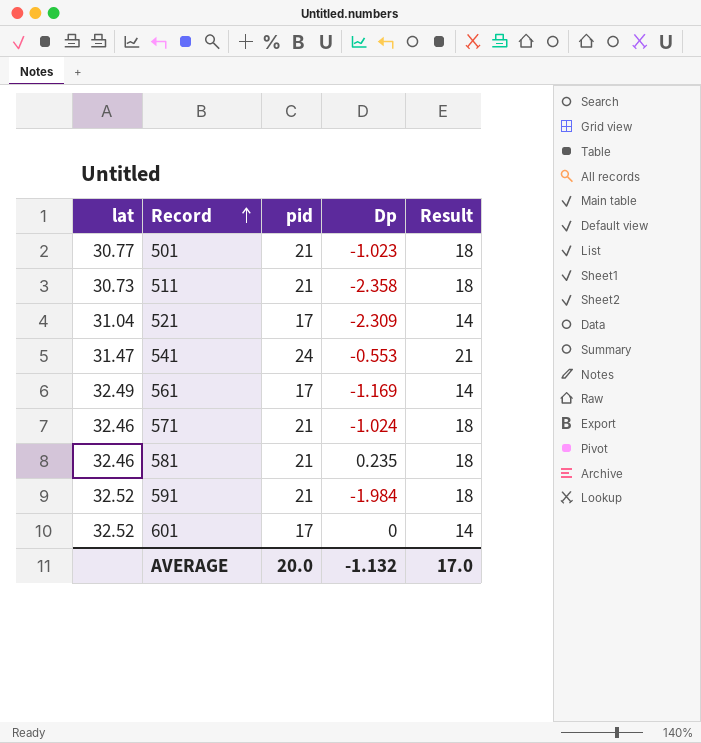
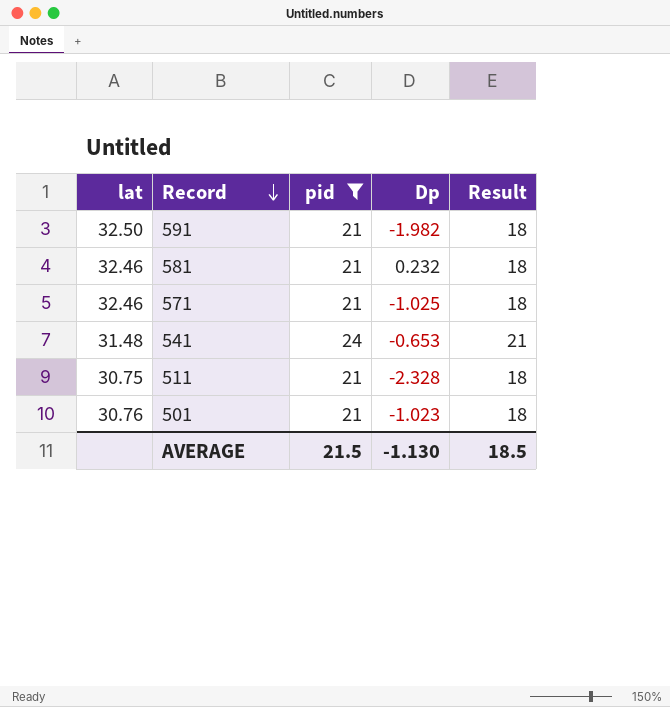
filter: none -> pid != 17
row order: Record ascending -> Record descending
591 | lat: 32.52 -> 32.50
591 | Dp: -1.984 -> -1.982
581 | Dp: 0.235 -> 0.232
571 | Dp: -1.024 -> -1.025
541 | lat: 31.47 -> 31.48
541 | Dp: -0.553 -> -0.653
511 | lat: 30.73 -> 30.75
511 | Dp: -2.358 -> -2.328
501 | lat: 30.77 -> 30.76
AVERAGE | pid: 20.0 -> 21.5
AVERAGE | Dp: -1.132 -> -1.130
AVERAGE | Result: 17.0 -> 18.5

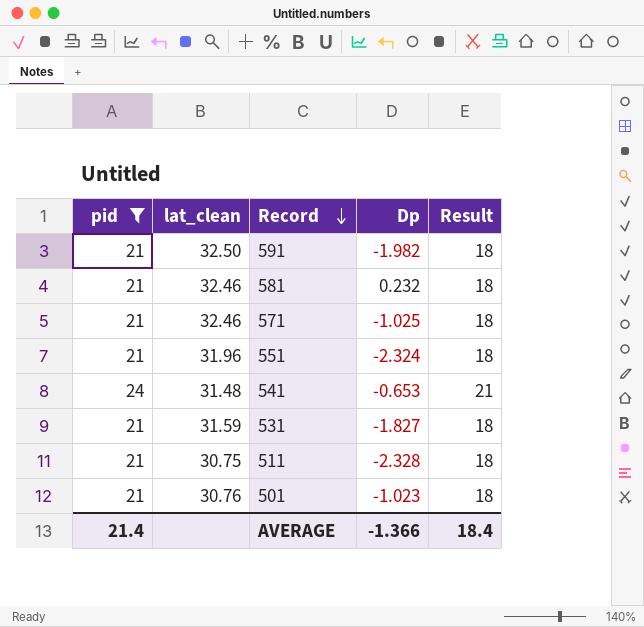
column pid | position: 3 -> 1
column name: lat -> lat_clean
row 551: none -> 21 | 31.96 | -2.324 | 18
row 531: none -> 21 | 31.59 | -1.827 | 18
AVERAGE | pid: 21.5 -> 21.4
AVERAGE | Dp: -1.130 -> -1.366
AVERAGE | Result: 18.5 -> 18.4

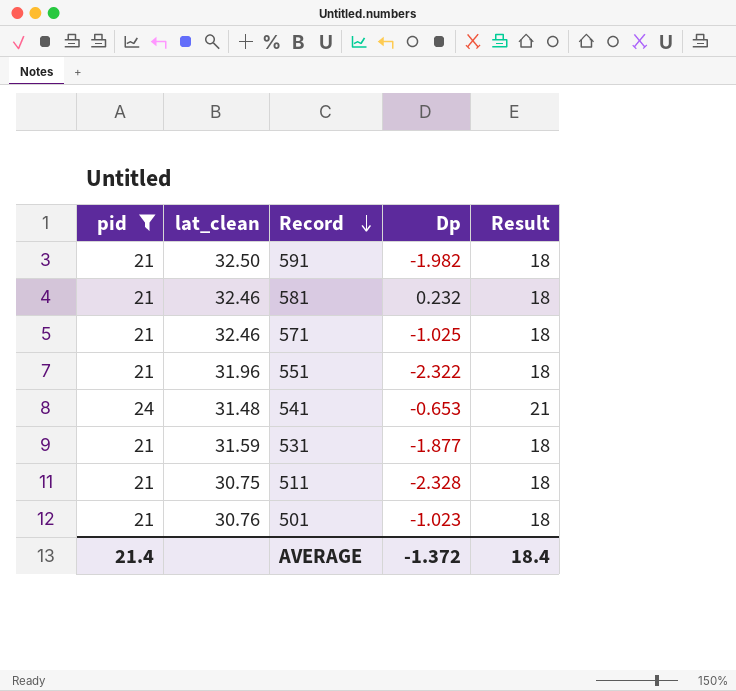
551 | Dp: -2.324 -> -2.322
531 | Dp: -1.827 -> -1.877
AVERAGE | Dp: -1.366 -> -1.372

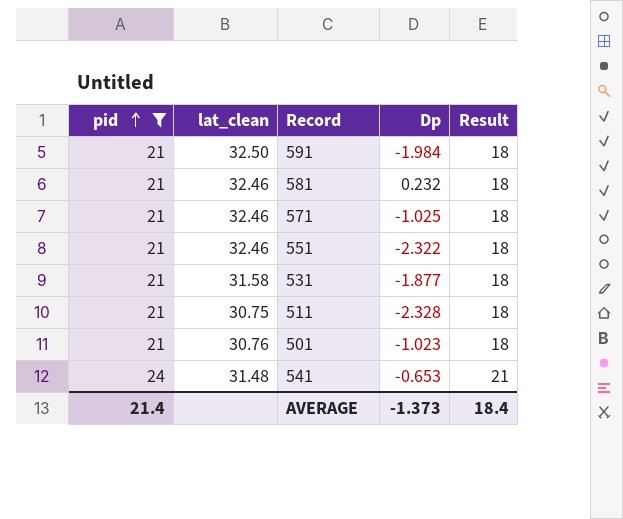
row order: Record descending -> pid ascending
591 | Dp: -1.982 -> -1.984
551 | lat_clean: 31.96 -> 32.46
531 | lat_clean: 31.59 -> 31.58
AVERAGE | Dp: -1.372 -> -1.373

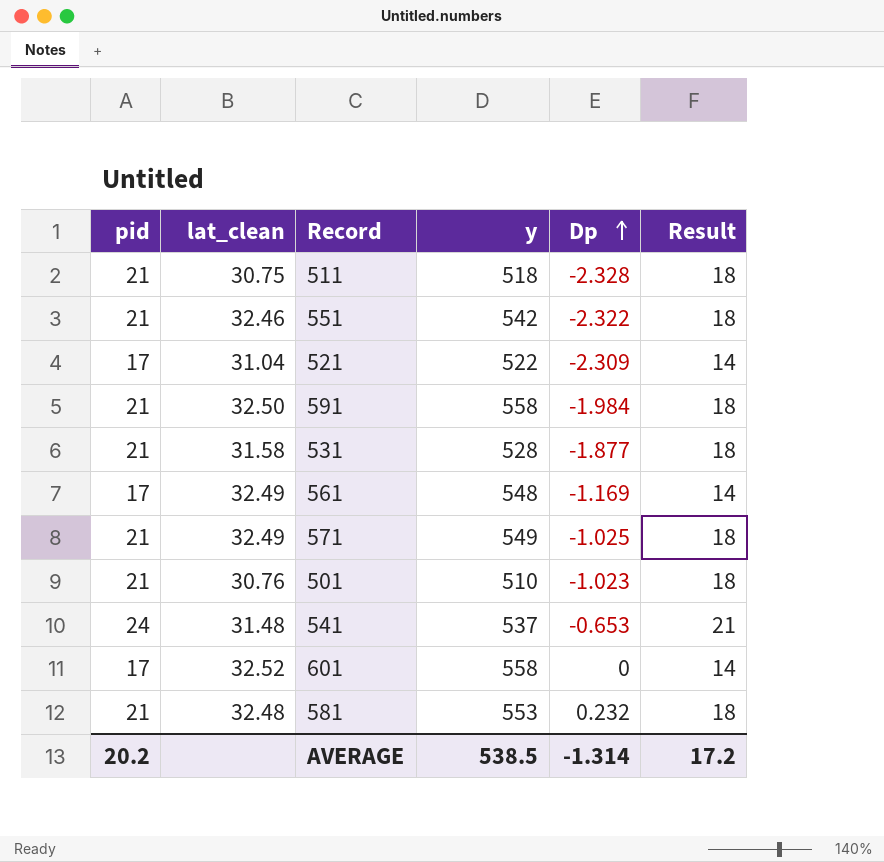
filter: pid != 17 -> none
row order: pid ascending -> Dp ascending
column y | position: none -> 4
571 | lat_clean: 32.46 -> 32.49
581 | lat_clean: 32.46 -> 32.48
AVERAGE | pid: 21.4 -> 20.2
AVERAGE | Dp: -1.373 -> -1.314
AVERAGE | Result: 18.4 -> 17.2

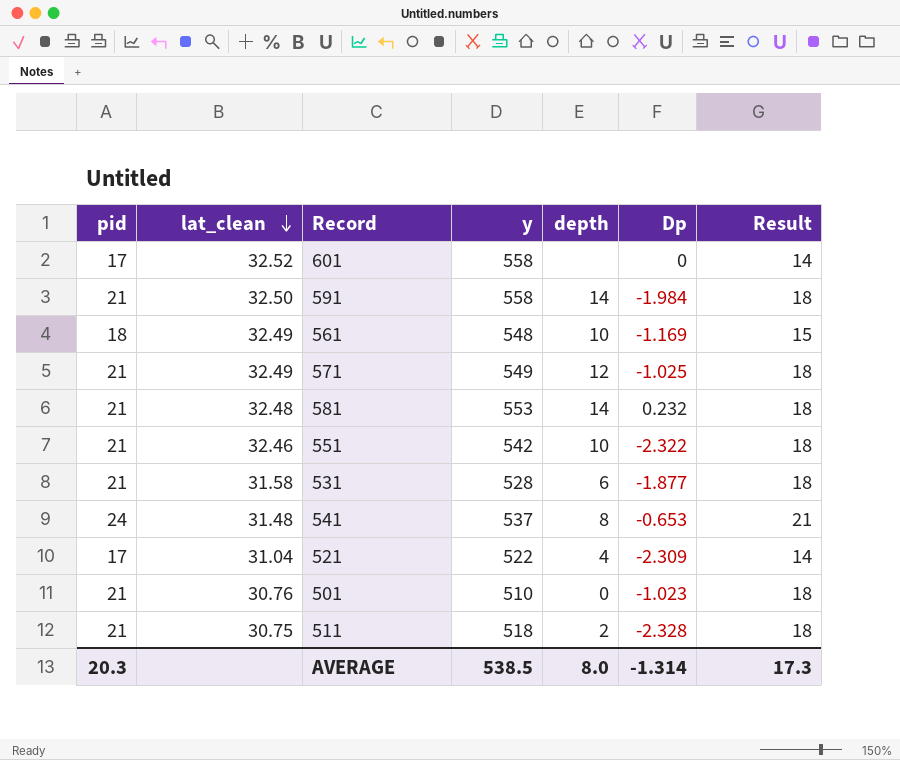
row order: Dp ascending -> lat_clean descending
column depth | position: none -> 5
561 | pid: 17 -> 18
561 | Result: 14 -> 15
AVERAGE | pid: 20.2 -> 20.3
AVERAGE | Result: 17.2 -> 17.3

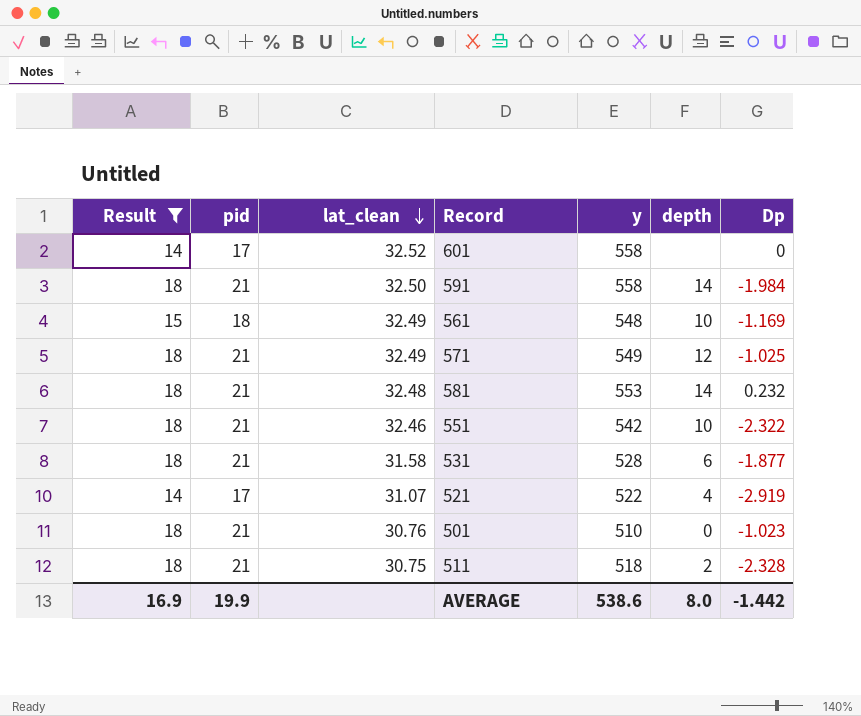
filter: none -> Result != 21
column Result | position: 7 -> 1
521 | lat_clean: 31.04 -> 31.07
521 | Dp: -2.309 -> -2.919
AVERAGE | Result: 17.3 -> 16.9
AVERAGE | pid: 20.3 -> 19.9
AVERAGE | y: 538.5 -> 538.6
AVERAGE | Dp: -1.314 -> -1.442

